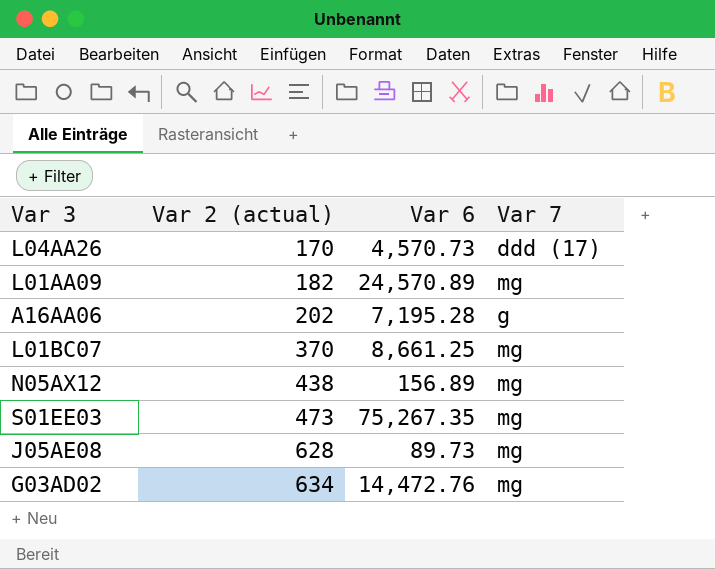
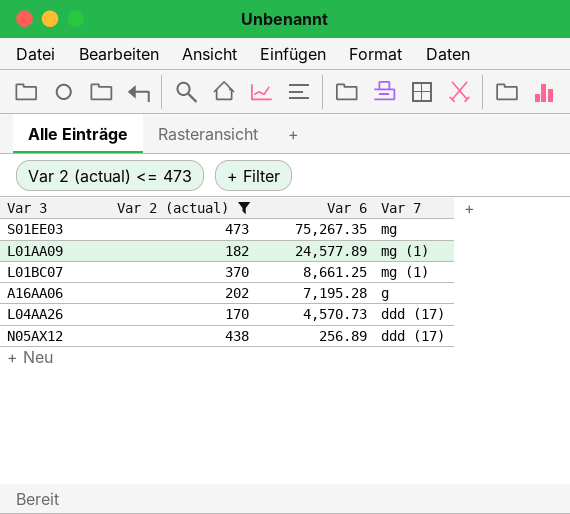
filter: none -> Var 2 (actual) <= 473
row order: Var 2 (actual) ascending -> Var 6 descending
L01AA09 | Var 6: 24,570.89 -> 24,577.89
L01AA09 | Var 7: mg -> mg (1)
L01BC07 | Var 7: mg -> mg (1)
N05AX12 | Var 6: 156.89 -> 256.89
N05AX12 | Var 7: mg -> ddd (17)

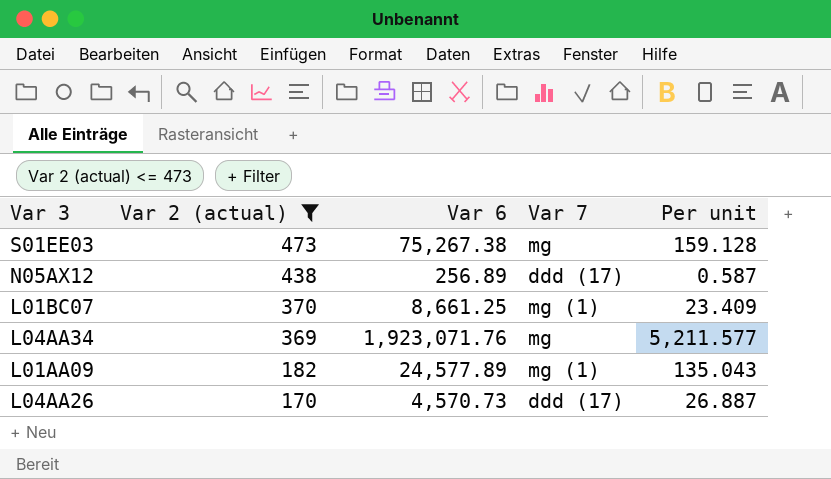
row order: Var 6 descending -> Var 2 (actual) descending
column Per unit | formula: none -> [Var 6] / [Var 2 (actual)]
row A16AA06: 202 | 7,195.28 | g -> none
S01EE03 | Var 6: 75,267.35 -> 75,267.38
row L04AA34: none -> 369 | 1,923,071.76 | mg | 5,211.577

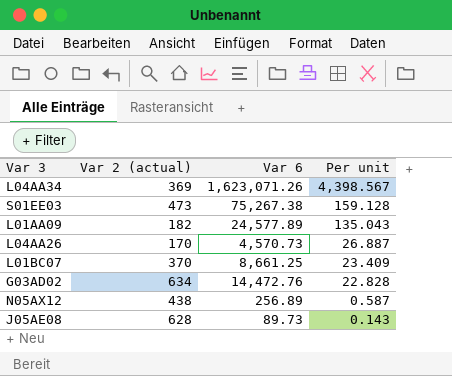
filter: Var 2 (actual) <= 473 -> none
row order: Var 2 (actual) descending -> Per unit descending
column Var 7 | position: 4 -> none
L04AA34 | Var 6: 1,923,071.76 -> 1,623,071.26
L04AA34 | Per unit: 5,211.577 -> 4,398.567

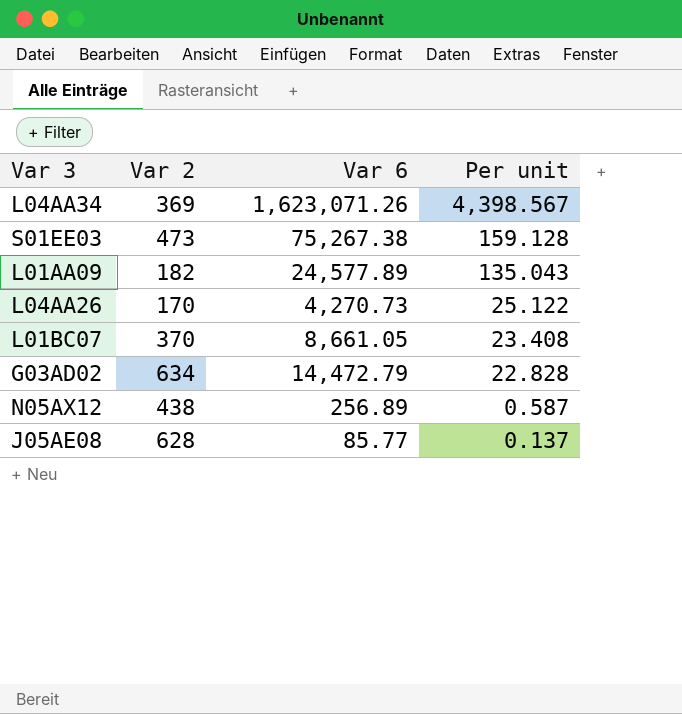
column name: Var 2 (actual) -> Var 2
L04AA26 | Var 6: 4,570.73 -> 4,270.73
L04AA26 | Per unit: 26.887 -> 25.122
L01BC07 | Var 6: 8,661.25 -> 8,661.05
L01BC07 | Per unit: 23.409 -> 23.408
G03AD02 | Var 6: 14,472.76 -> 14,472.79
J05AE08 | Var 6: 89.73 -> 85.77
J05AE08 | Per unit: 0.143 -> 0.137

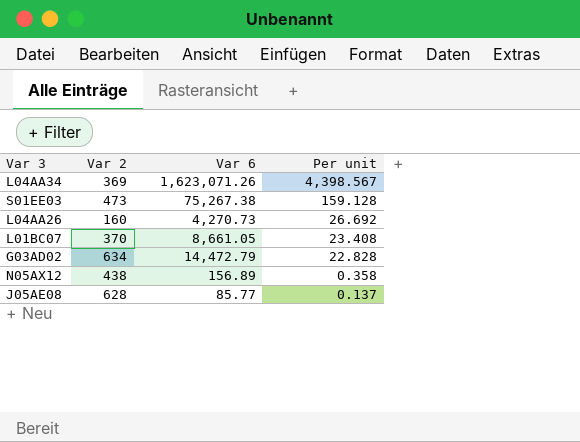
row L01AA09: 182 | 24,577.89 | 135.043 -> none
L04AA26 | Var 2: 170 -> 160
L04AA26 | Per unit: 25.122 -> 26.692
N05AX12 | Var 6: 256.89 -> 156.89
N05AX12 | Per unit: 0.587 -> 0.358

